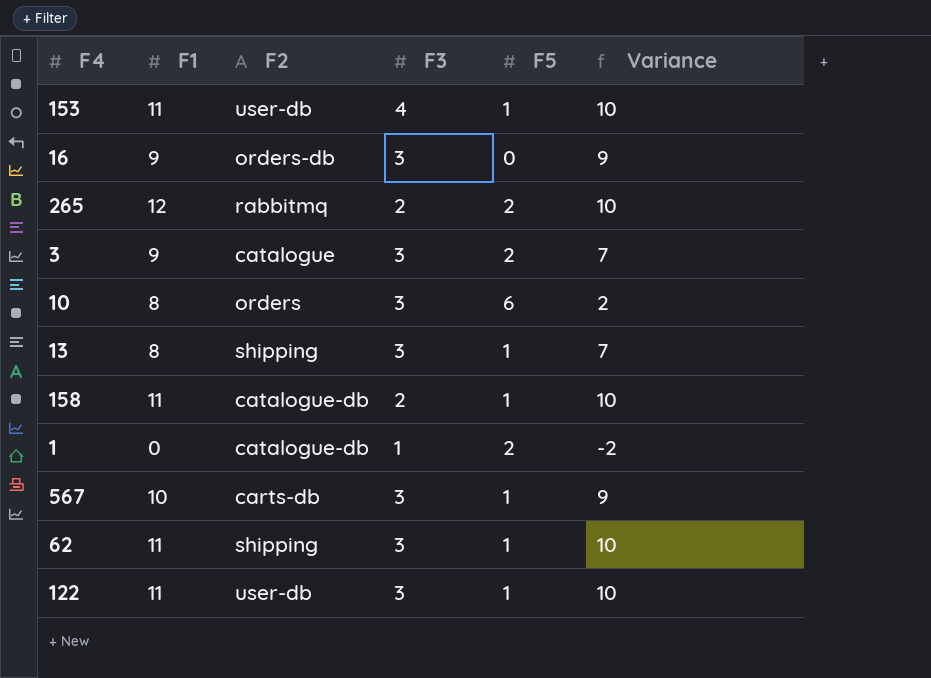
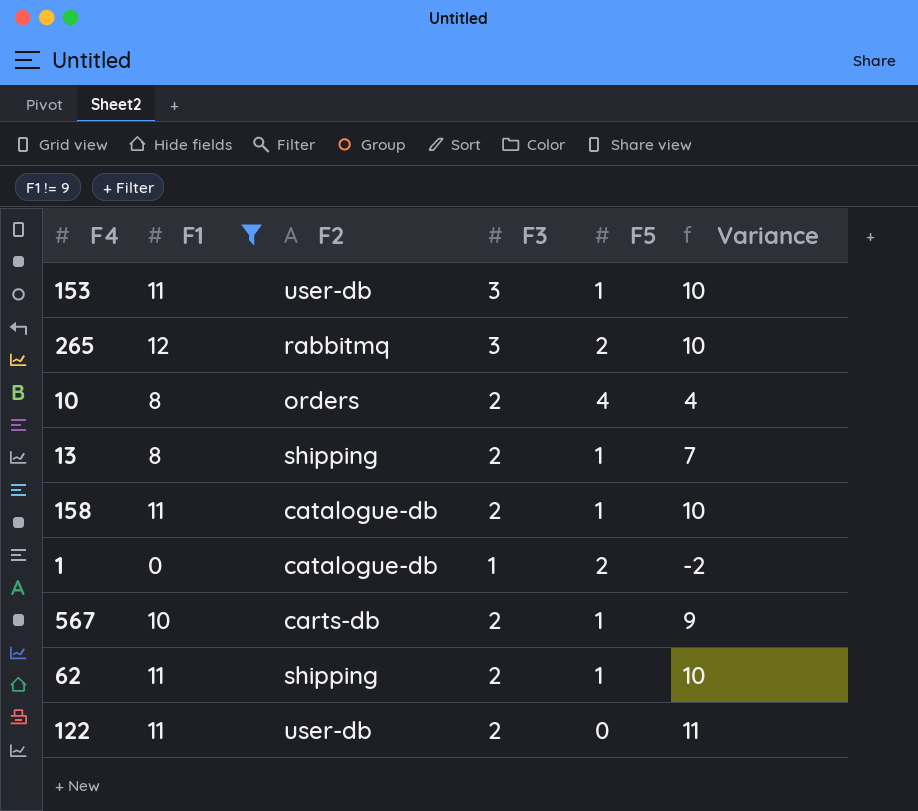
filter: none -> F1 != 9
153 | F3: 4 -> 3
265 | F3: 2 -> 3
10 | F3: 3 -> 2
10 | F5: 6 -> 4
10 | Variance: 2 -> 4
13 | F3: 3 -> 2
567 | F3: 3 -> 2
62 | F3: 3 -> 2
122 | F3: 3 -> 2
122 | F5: 1 -> 0
122 | Variance: 10 -> 11

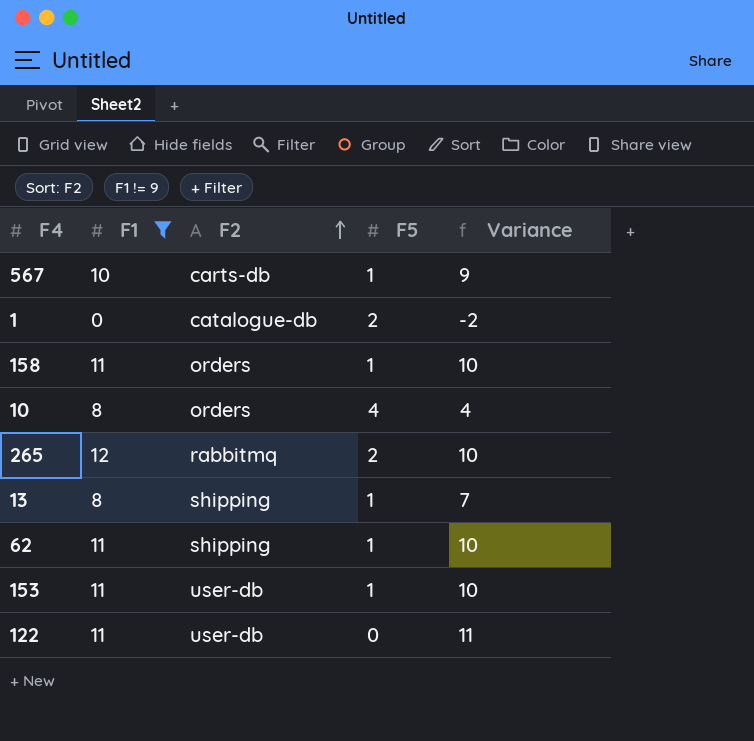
row order: none -> F2 ascending
column F3 | position: 4 -> none
158 | F2: catalogue-db -> orders

